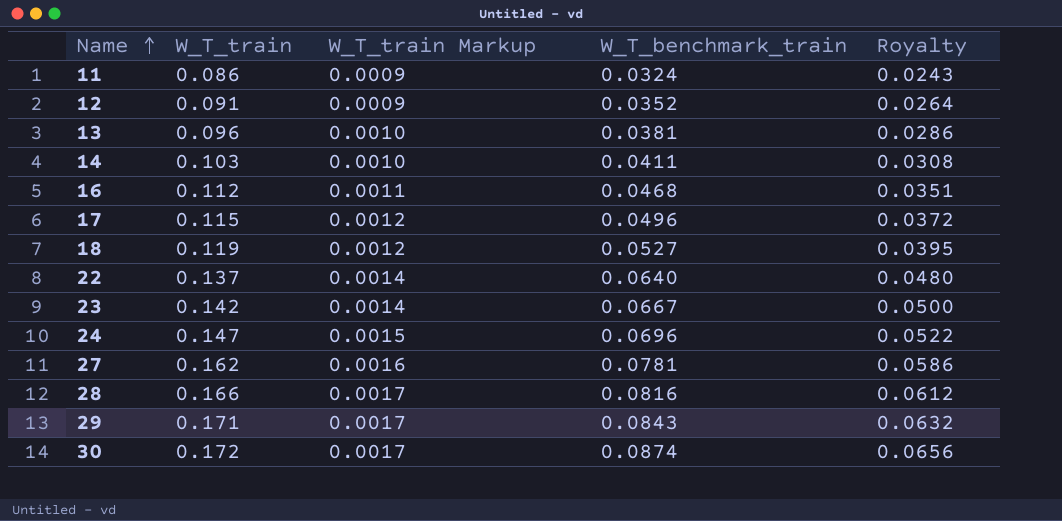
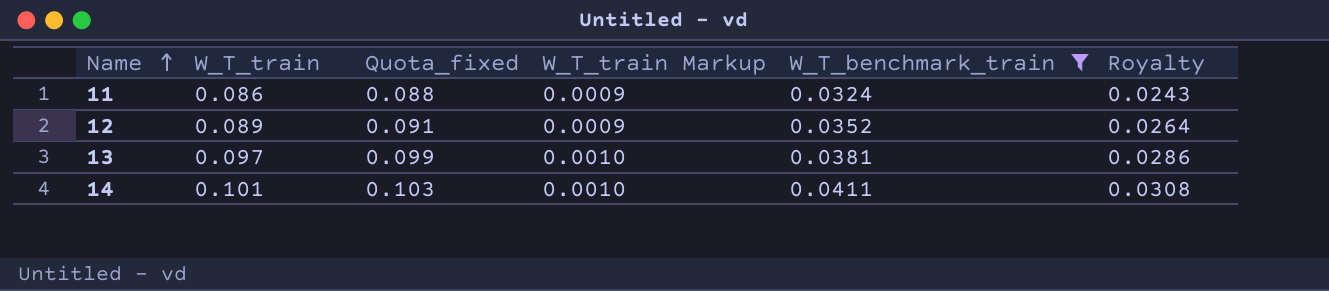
filter: none -> W_T_benchmark_train <= 0.0411
column Quota_fixed | formula: none -> [W_T_train] * 1.02
12 | W_T_train: 0.091 -> 0.089
13 | W_T_train: 0.096 -> 0.097
14 | W_T_train: 0.103 -> 0.101

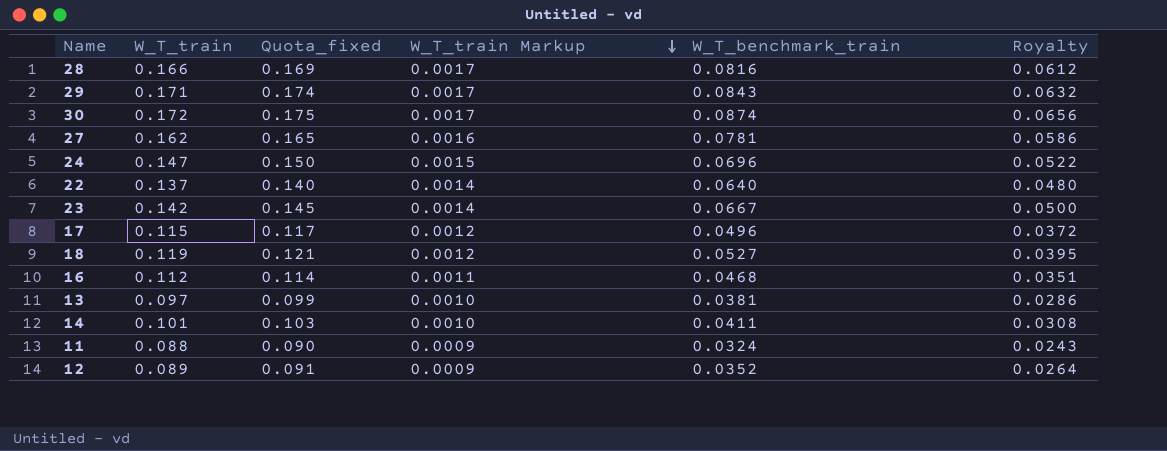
filter: W_T_benchmark_train <= 0.0411 -> none
row order: Name ascending -> W_T_train Markup descending
11 | W_T_train: 0.086 -> 0.088
11 | Quota_fixed: 0.088 -> 0.090

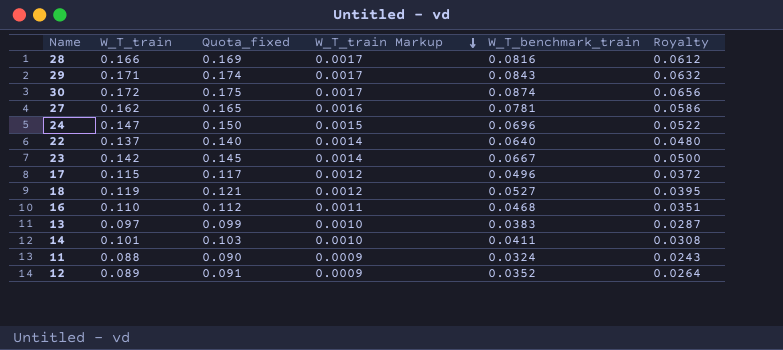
16 | W_T_train: 0.112 -> 0.110
16 | Quota_fixed: 0.114 -> 0.112
13 | W_T_benchmark_train: 0.0381 -> 0.0383
13 | Royalty: 0.0286 -> 0.0287

